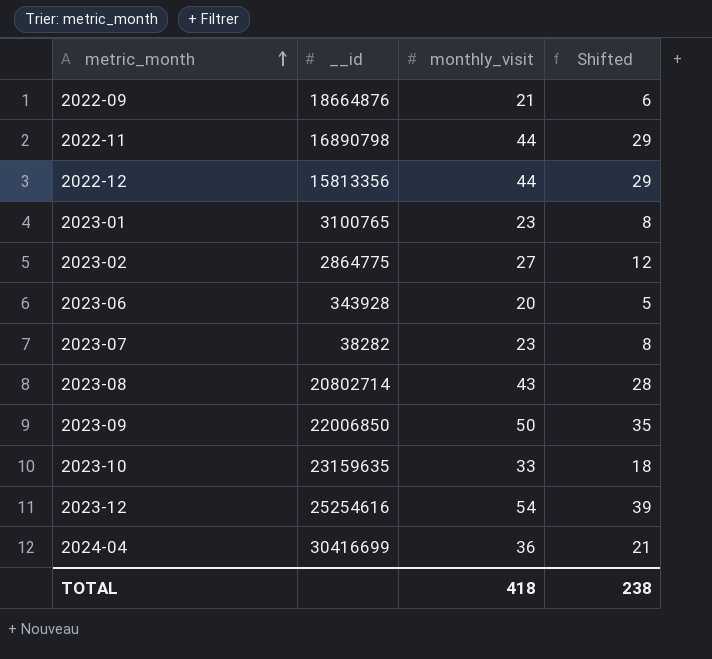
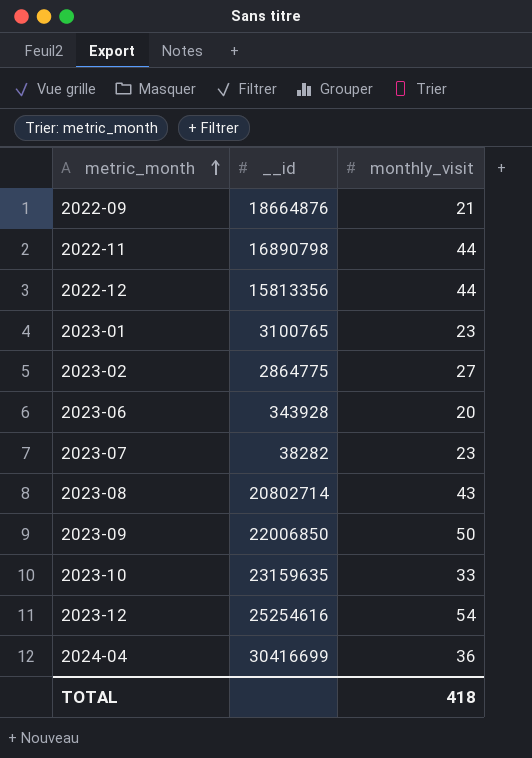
column Shifted | formula: [monthly_visit] - 15 -> none

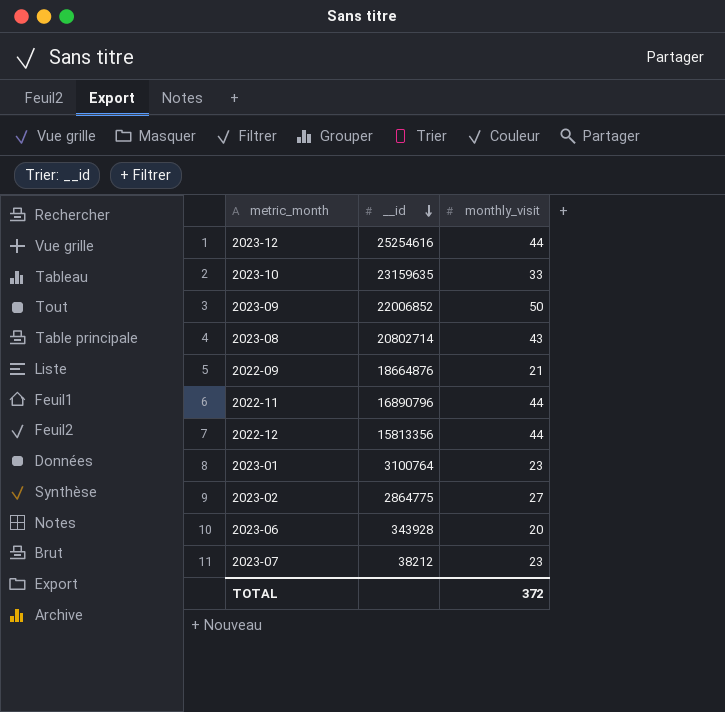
row order: metric_month ascending -> __id descending
row 2024-04: 30416699 | 36 -> none
2023-12 | monthly_visit: 54 -> 44
2023-09 | __id: 22006850 -> 22006852
2022-11 | __id: 16890798 -> 16890796
2023-01 | __id: 3100765 -> 3100764
2023-07 | __id: 38282 -> 38212
TOTAL | monthly_visit: 418 -> 372

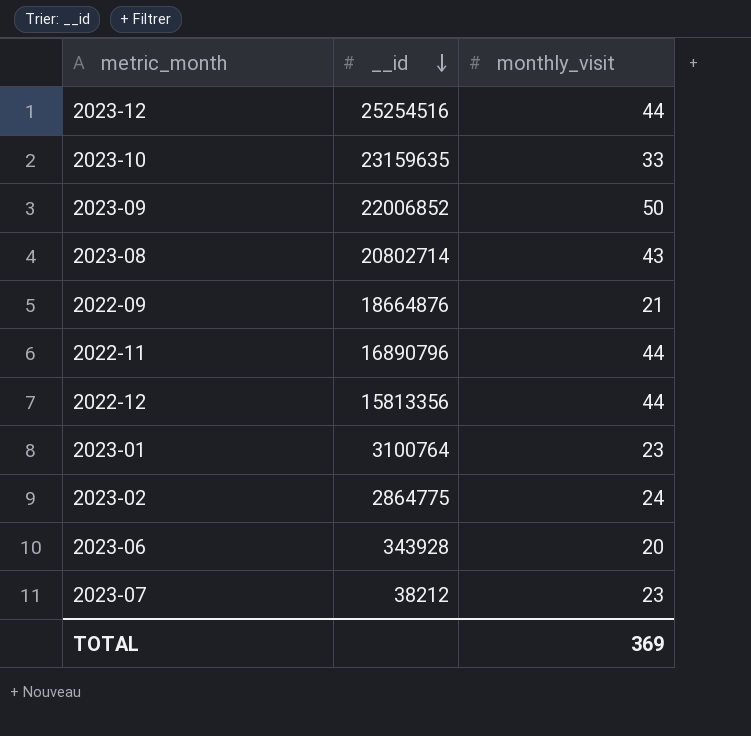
2023-12 | __id: 25254616 -> 25254516
2023-02 | monthly_visit: 27 -> 24
TOTAL | monthly_visit: 372 -> 369

